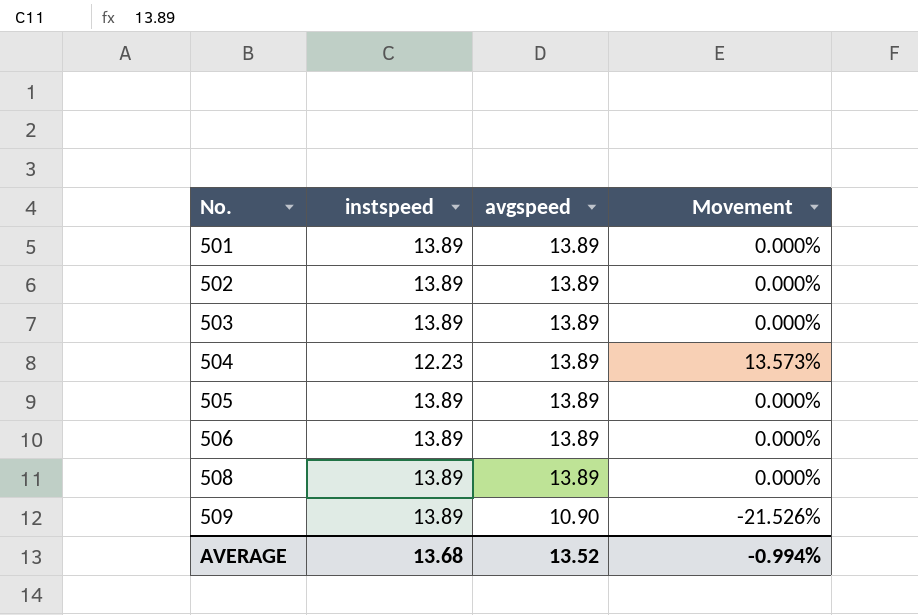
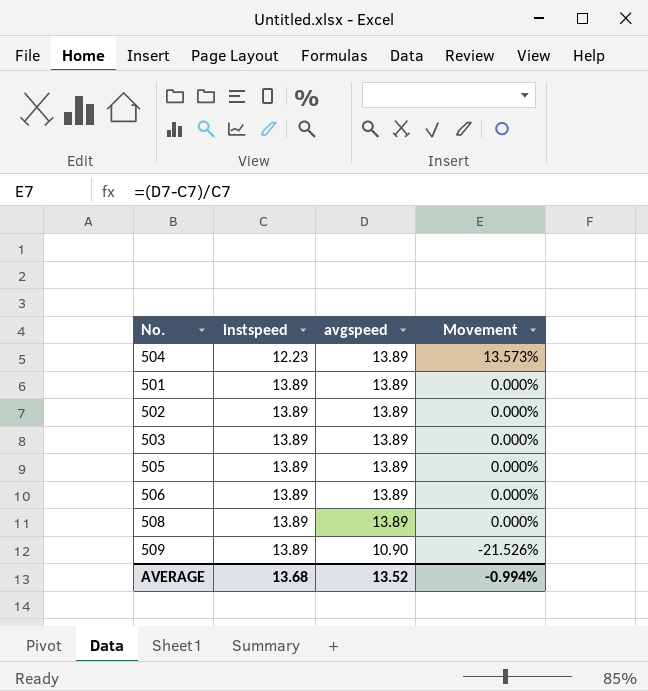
row order: No. ascending -> instspeed ascending

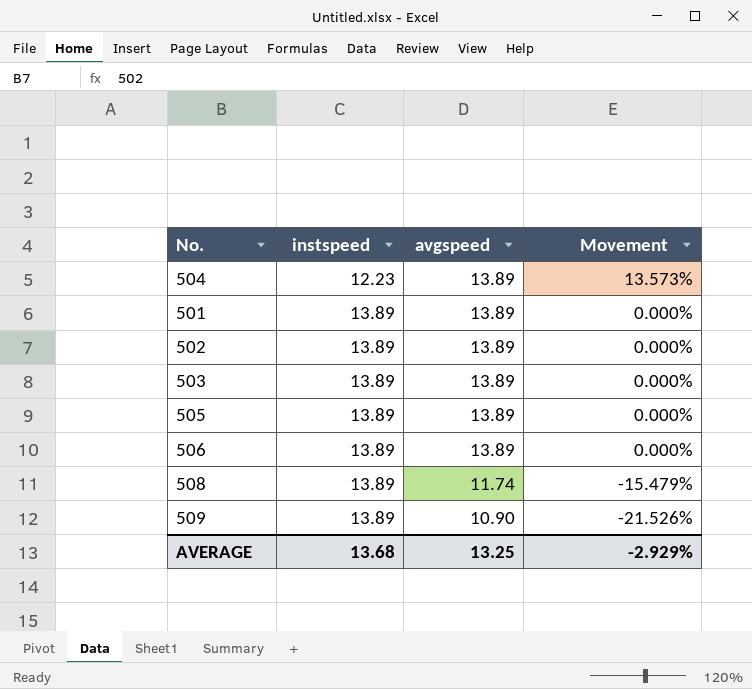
508 | avgspeed: 13.89 -> 11.74
508 | Movement: 0.000% -> -15.479%
AVERAGE | avgspeed: 13.52 -> 13.25
AVERAGE | Movement: -0.994% -> -2.929%

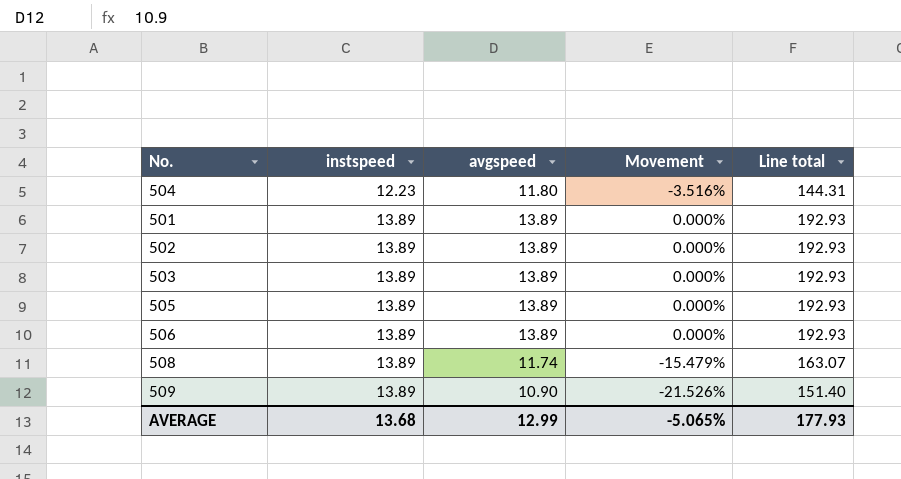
column Line total | formula: none -> [instspeed] * [avgspeed]
504 | avgspeed: 13.89 -> 11.80
504 | Movement: 13.573% -> -3.516%
AVERAGE | avgspeed: 13.25 -> 12.99
AVERAGE | Movement: -2.929% -> -5.065%

